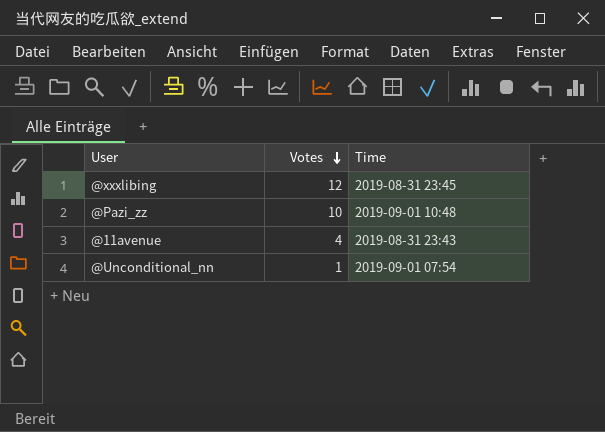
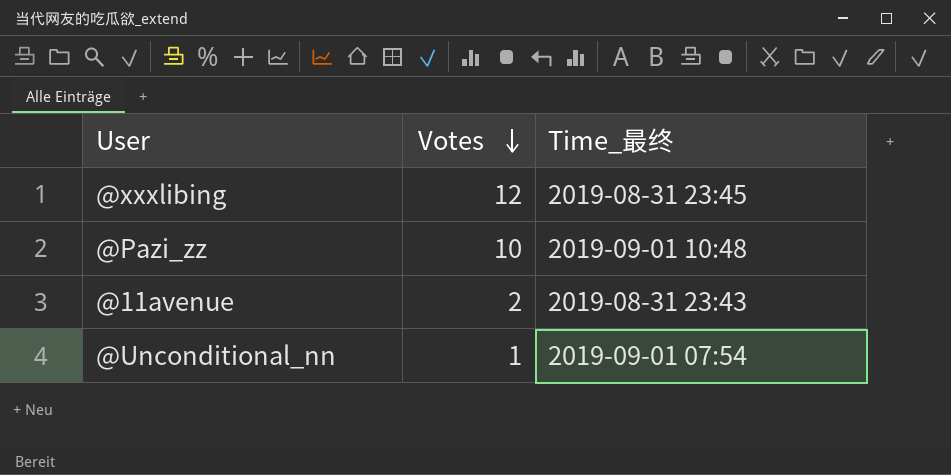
column name: Time -> Time_最终
@11avenue | Votes: 4 -> 2

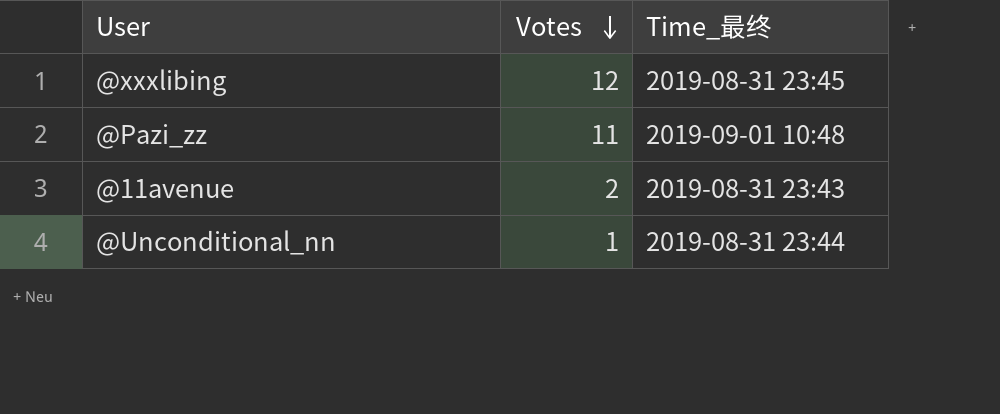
@Pazi_zz | Votes: 10 -> 11
@Unconditional_nn | Time_最终: 2019-09-01 07:54 -> 2019-08-31 23:44

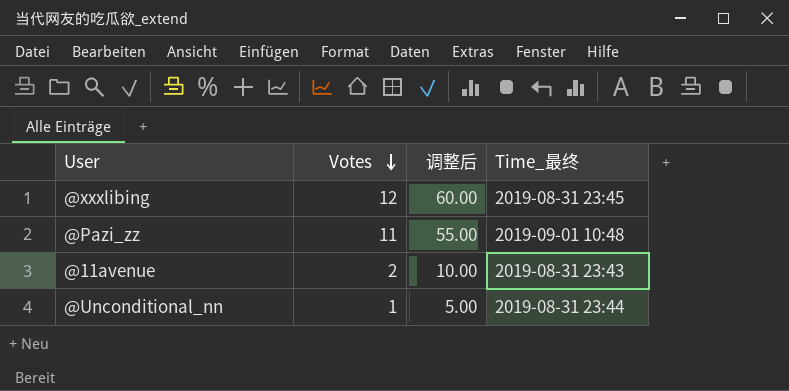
column 调整后 | formula: none -> [Votes] * 5

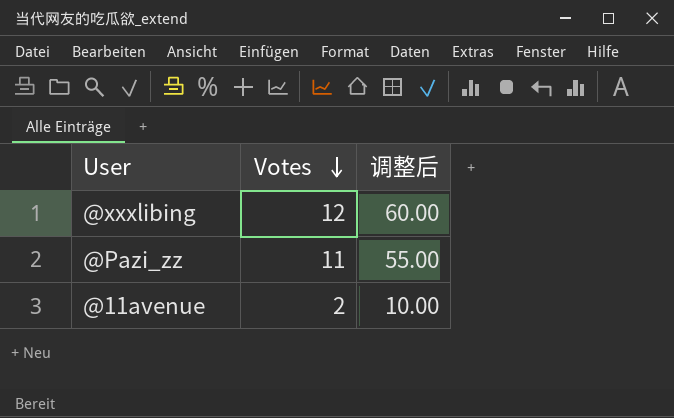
column Time_最终 | position: 4 -> none
row @Unconditional_nn: 1 | 5.00 | 2019-08-31 23:44 -> none

